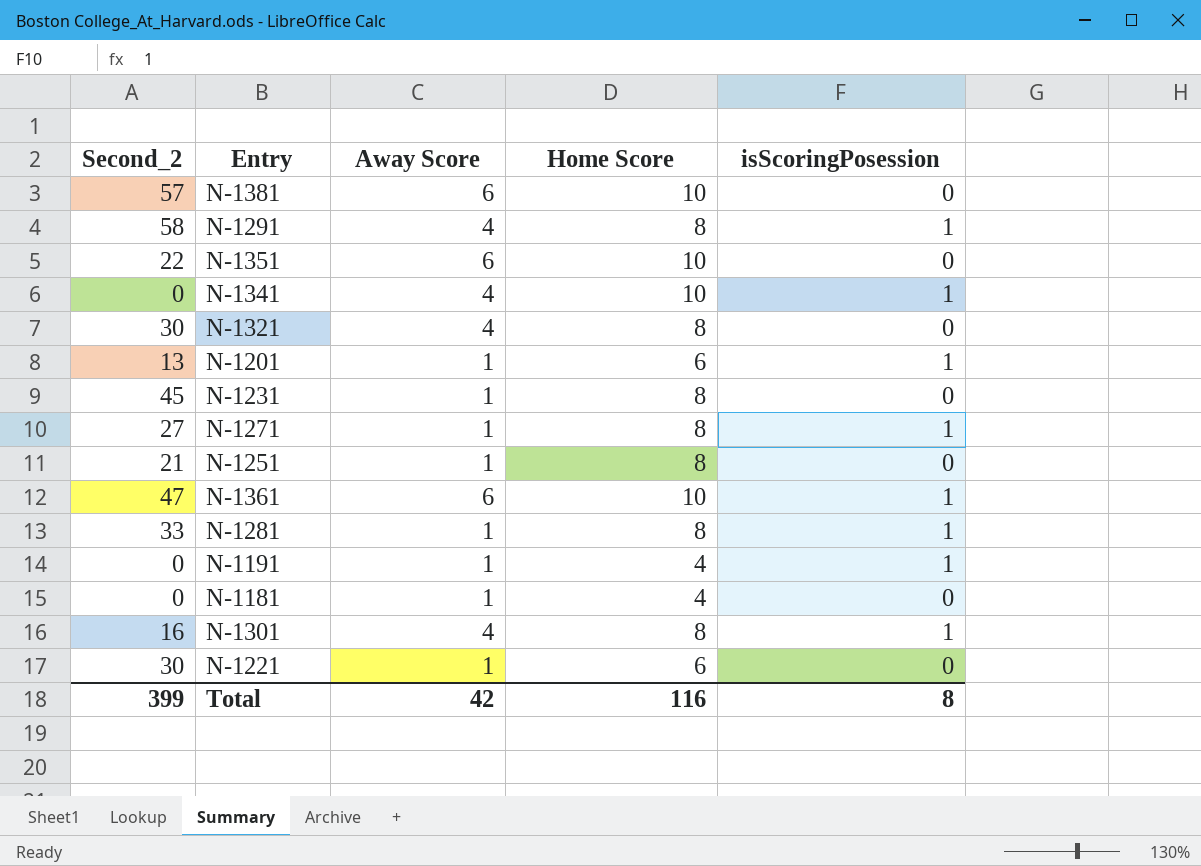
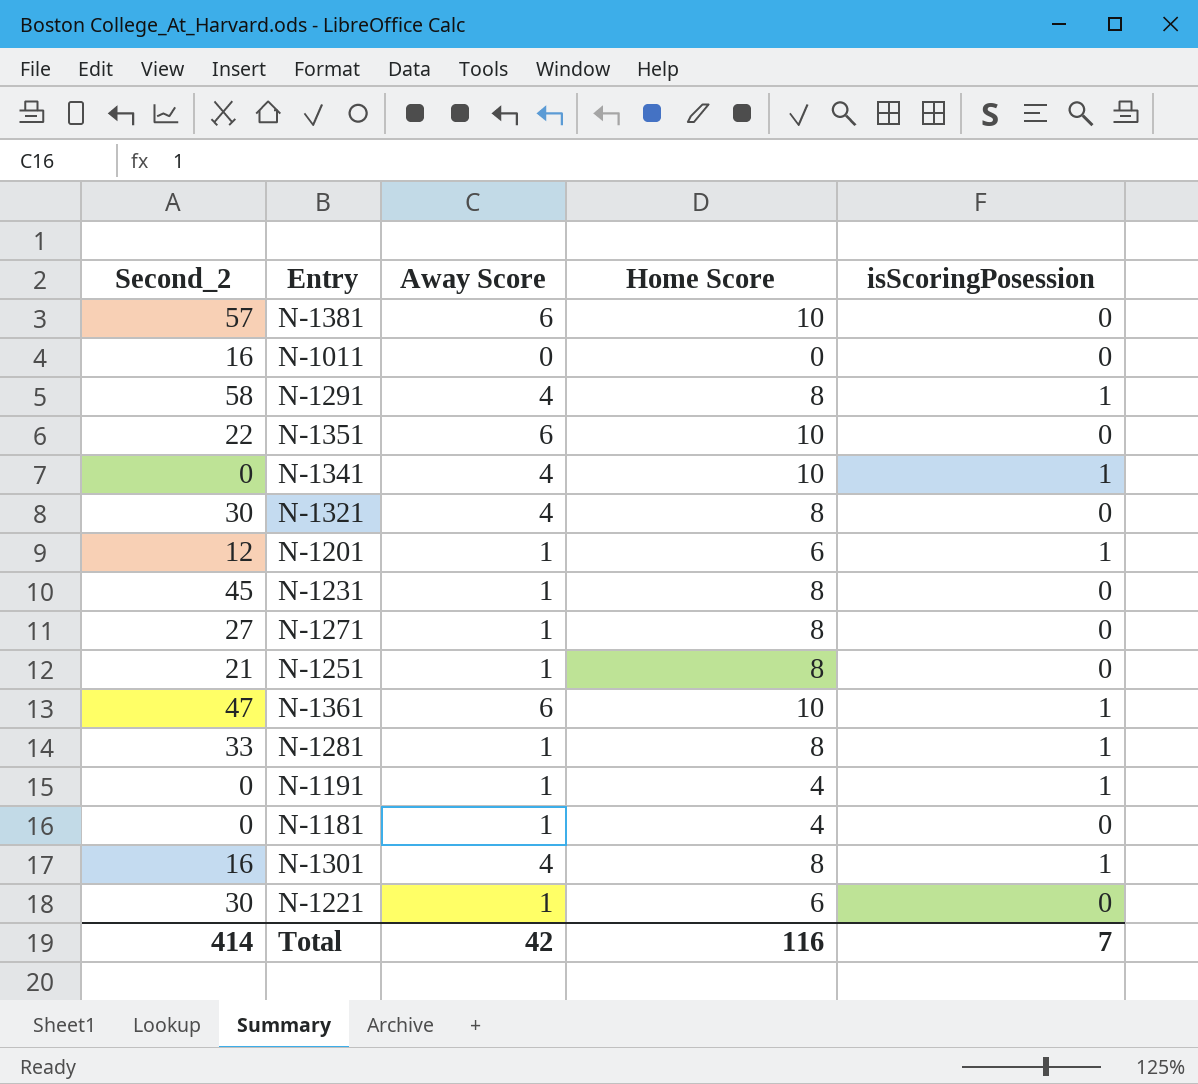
row N-1011: none -> 16 | 0 | 0 | 0
N-1201 | Second_2: 13 -> 12
N-1271 | isScoringPosession: 1 -> 0
Total | Second_2: 399 -> 414
Total | isScoringPosession: 8 -> 7

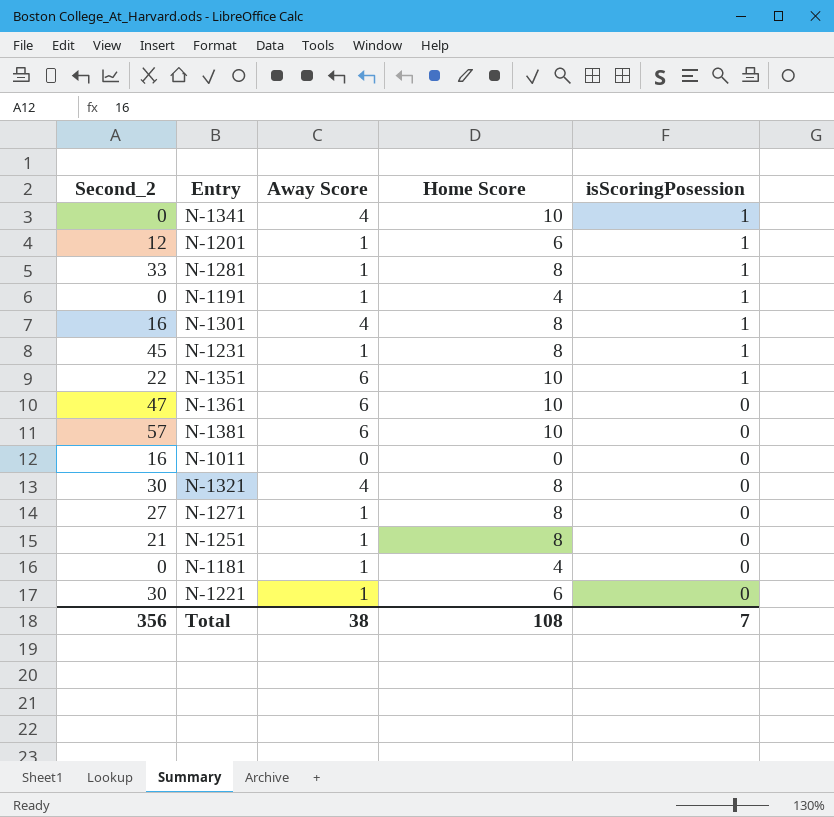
row order: none -> isScoringPosession descending
row N-1291: 58 | 4 | 8 | 1 -> none
N-1231 | isScoringPosession: 0 -> 1
N-1351 | isScoringPosession: 0 -> 1
N-1361 | isScoringPosession: 1 -> 0
Total | Second_2: 414 -> 356
Total | Away Score: 42 -> 38
Total | Home Score: 116 -> 108

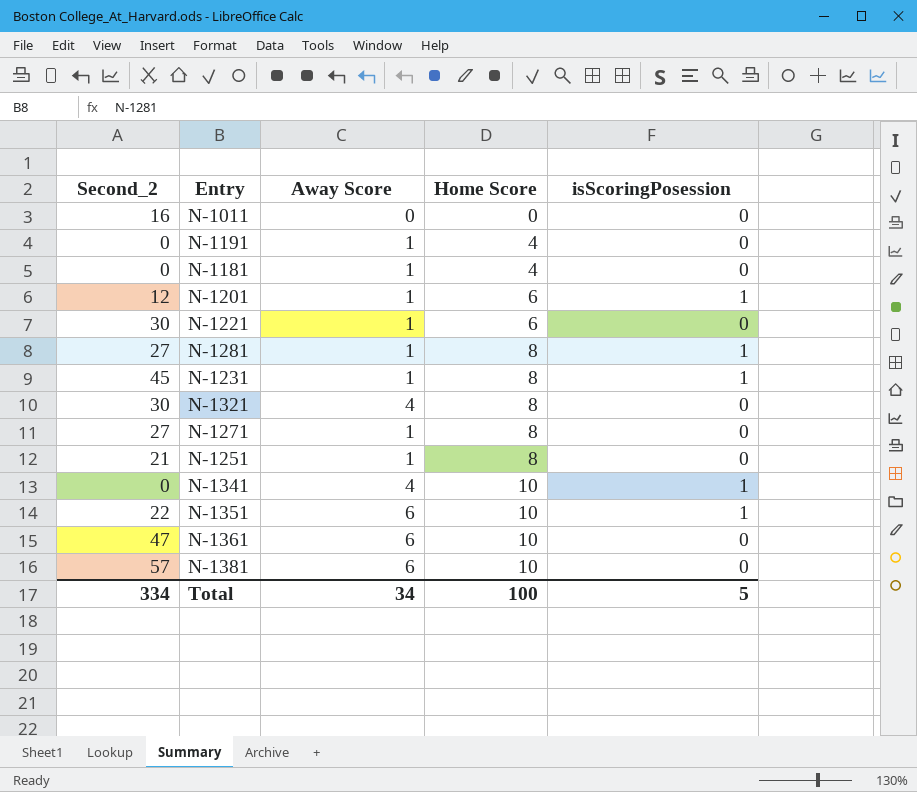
row order: isScoringPosession descending -> Home Score ascending
row N-1301: 16 | 4 | 8 | 1 -> none
N-1191 | isScoringPosession: 1 -> 0
N-1281 | Second_2: 33 -> 27
Total | Second_2: 356 -> 334
Total | Away Score: 38 -> 34
Total | Home Score: 108 -> 100
Total | isScoringPosession: 7 -> 5

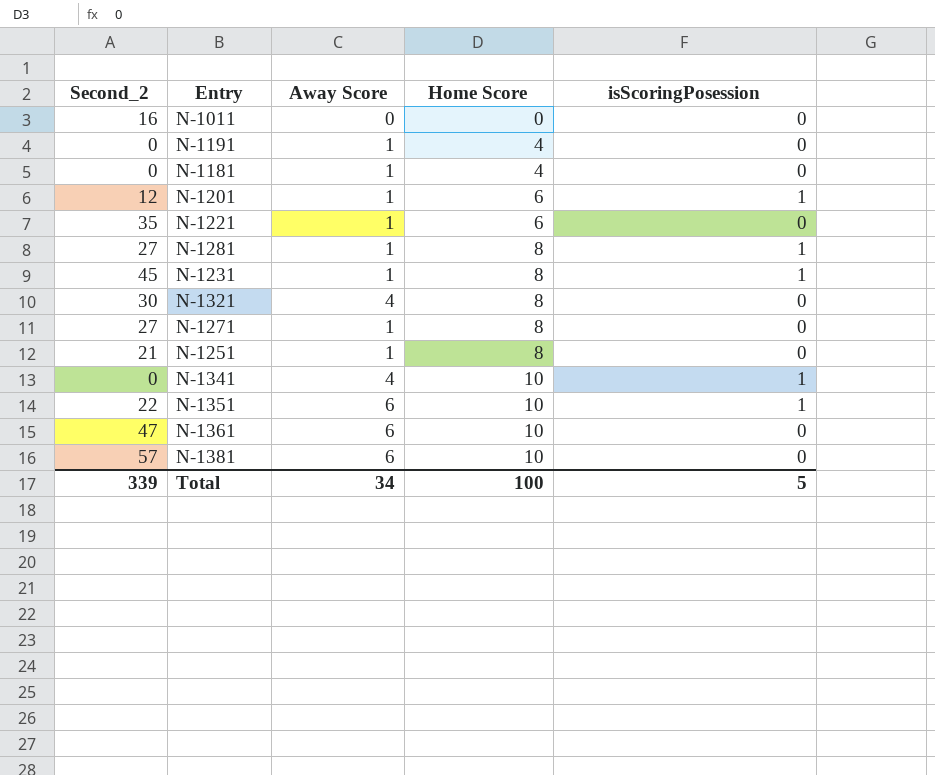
N-1221 | Second_2: 30 -> 35
Total | Second_2: 334 -> 339

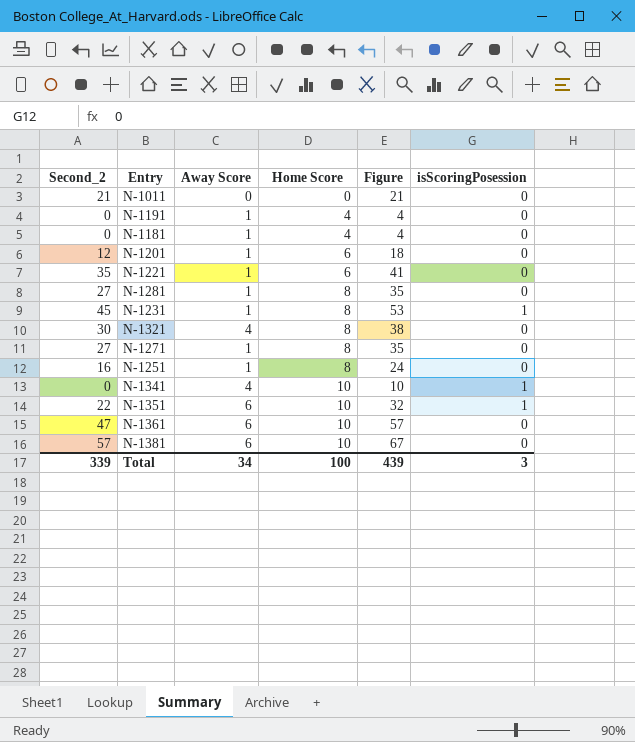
column Figure | formula: none -> [Second_2] + [Home Score]
N-1011 | Second_2: 16 -> 21
N-1201 | isScoringPosession: 1 -> 0
N-1281 | isScoringPosession: 1 -> 0
N-1251 | Second_2: 21 -> 16
Total | isScoringPosession: 5 -> 3

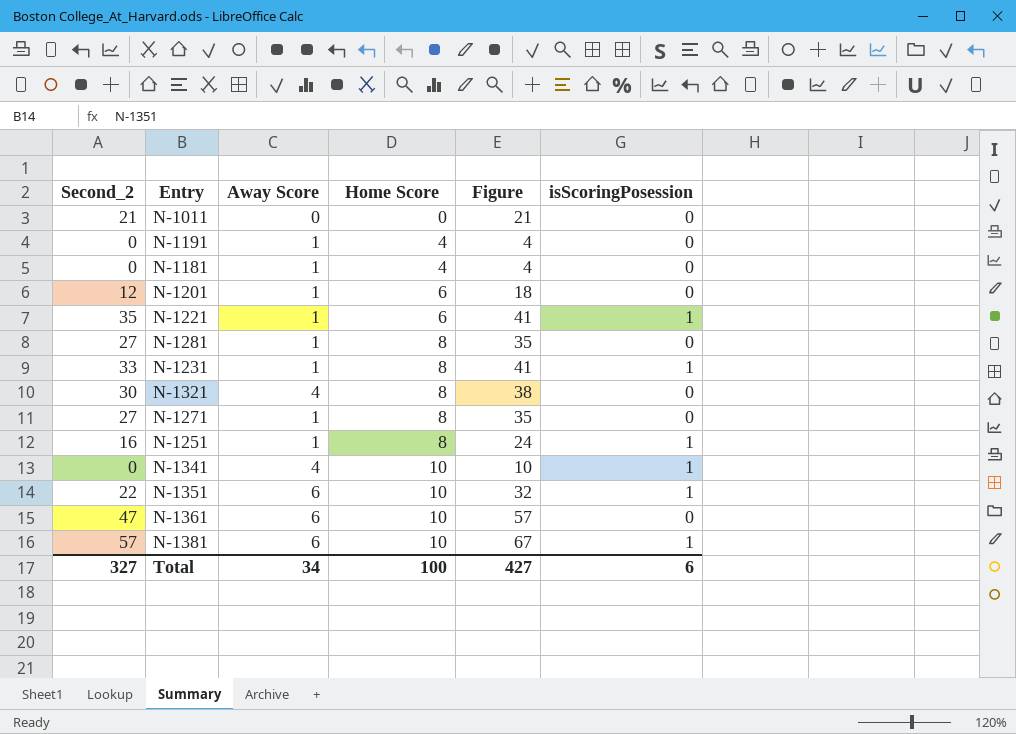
N-1221 | isScoringPosession: 0 -> 1
N-1231 | Second_2: 45 -> 33
N-1231 | Figure: 53 -> 41
N-1251 | isScoringPosession: 0 -> 1
N-1381 | isScoringPosession: 0 -> 1
Total | Second_2: 339 -> 327
Total | Figure: 439 -> 427
Total | isScoringPosession: 3 -> 6

